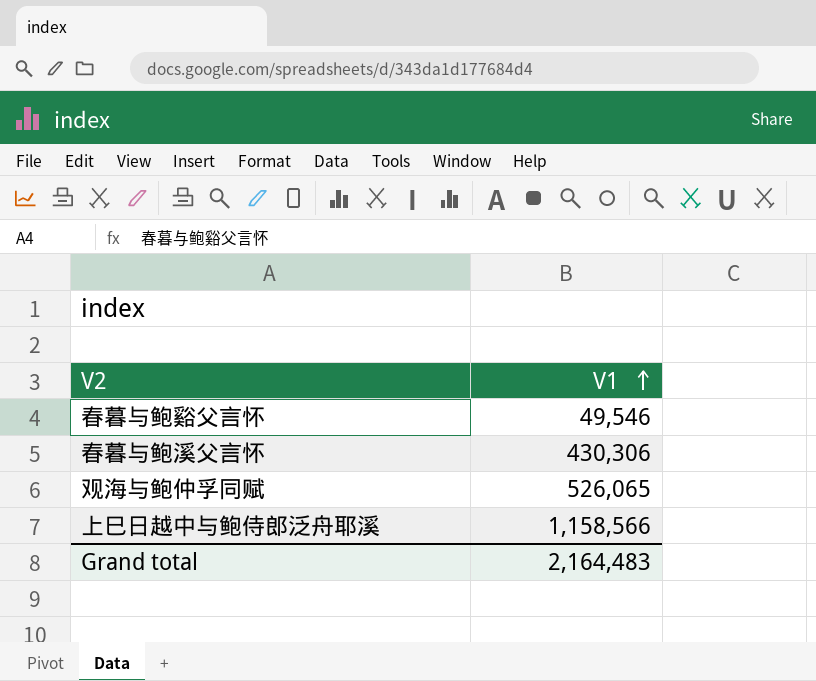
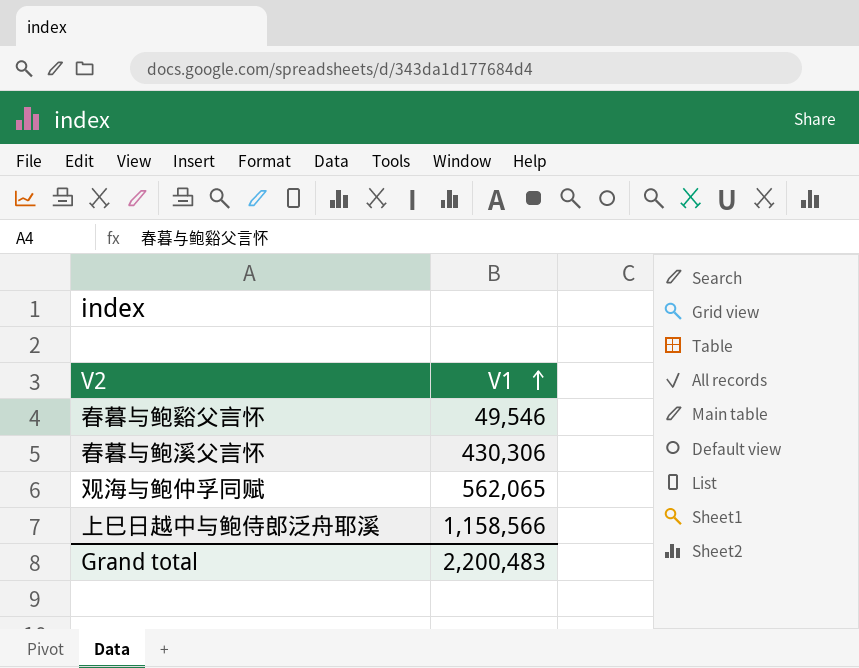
观海与鲍仲孚同赋 | V1: 526,065 -> 562,065
Grand total | V1: 2,164,483 -> 2,200,483

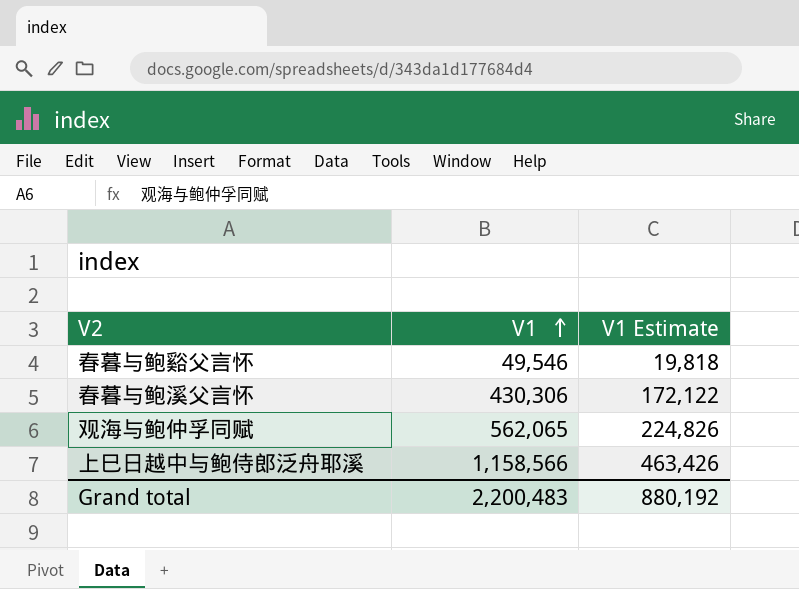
column V1 Estimate | formula: none -> [V1] * 0.4

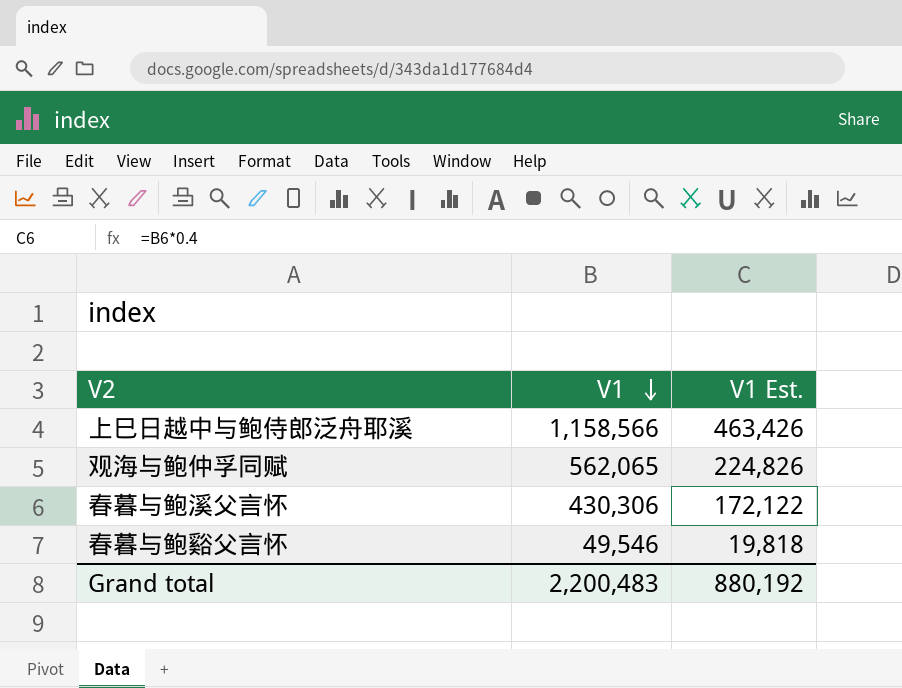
row order: V1 ascending -> V1 descending
column name: V1 Estimate -> V1 Est.

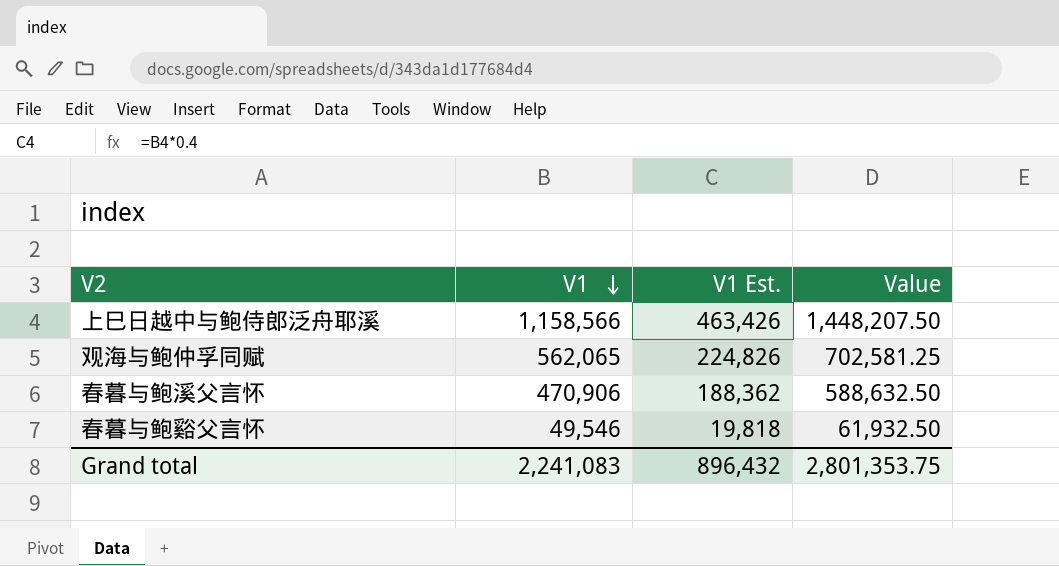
column Value | formula: none -> [V1] * 1.25
春暮与鲍溪父言怀 | V1: 430,306 -> 470,906
春暮与鲍溪父言怀 | V1 Est.: 172,122 -> 188,362
Grand total | V1: 2,200,483 -> 2,241,083
Grand total | V1 Est.: 880,192 -> 896,432

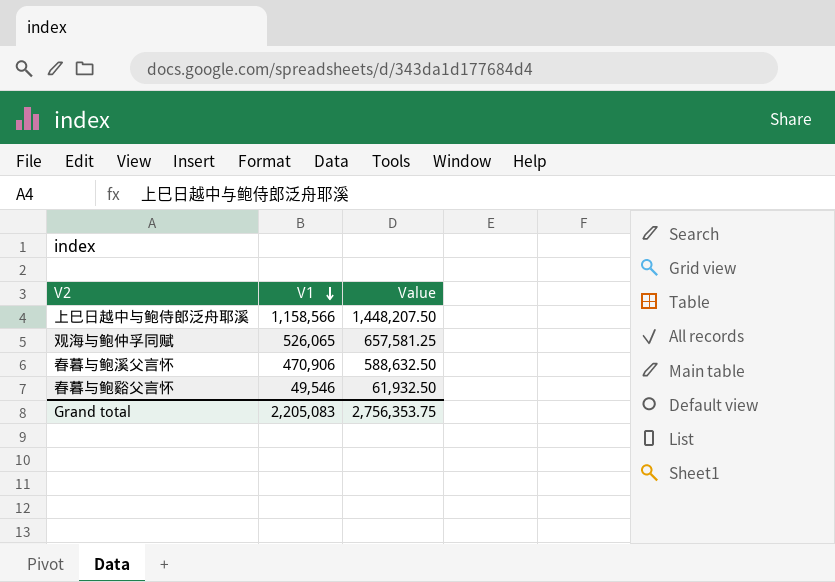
column V1 Est. | formula: [V1] * 0.4 -> none
观海与鲍仲孚同赋 | V1: 562,065 -> 526,065
观海与鲍仲孚同赋 | Value: 702,581.25 -> 657,581.25
Grand total | V1: 2,241,083 -> 2,205,083
Grand total | Value: 2,801,353.75 -> 2,756,353.75

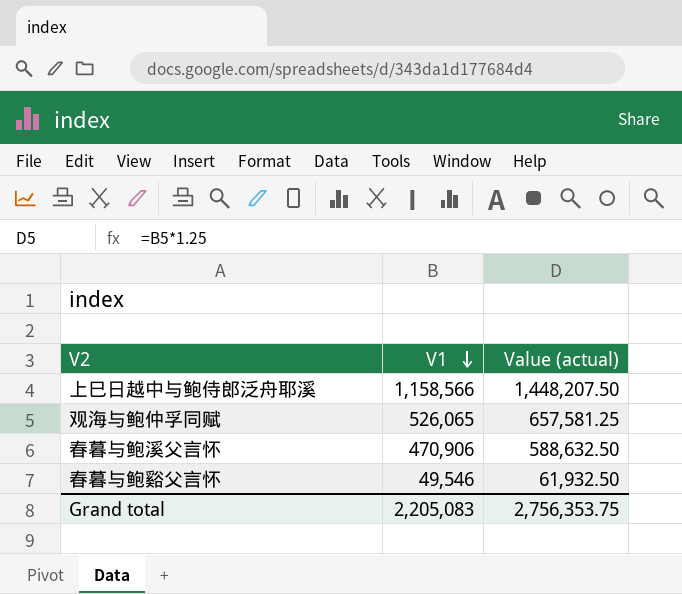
column name: Value -> Value (actual)

